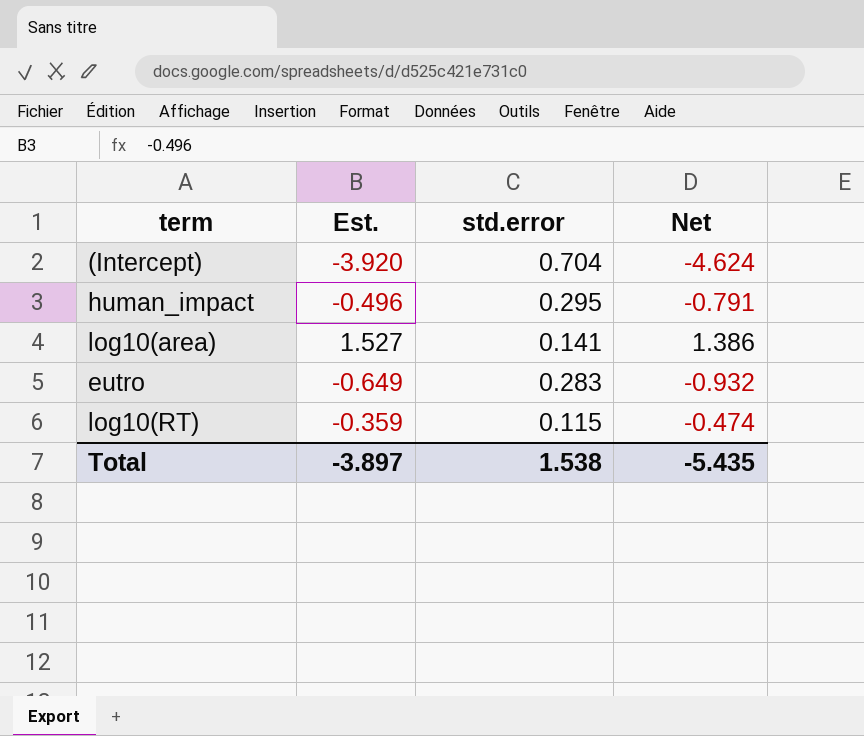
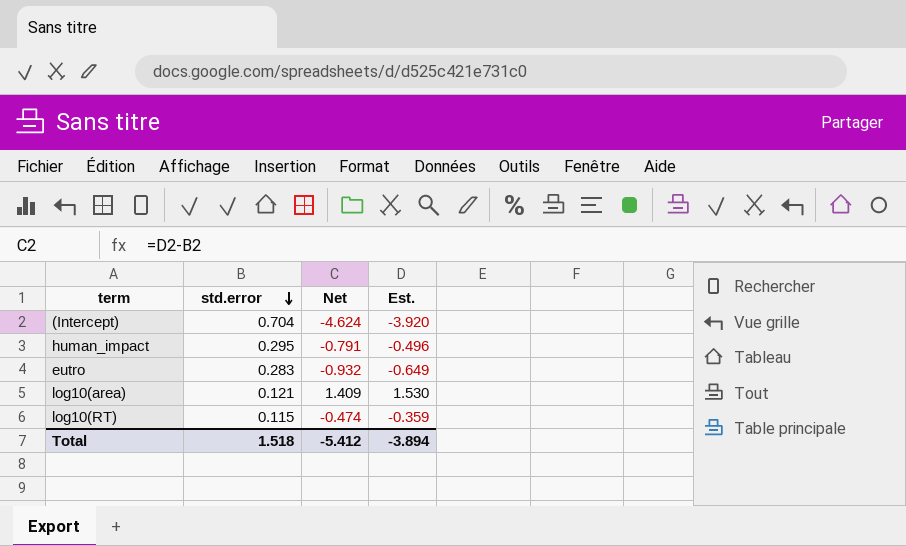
row order: none -> std.error descending
column Est. | position: 2 -> 4
log10(area) | std.error: 0.141 -> 0.121
log10(area) | Net: 1.386 -> 1.409
log10(area) | Est.: 1.527 -> 1.530
Total | std.error: 1.538 -> 1.518
Total | Net: -5.435 -> -5.412
Total | Est.: -3.897 -> -3.894

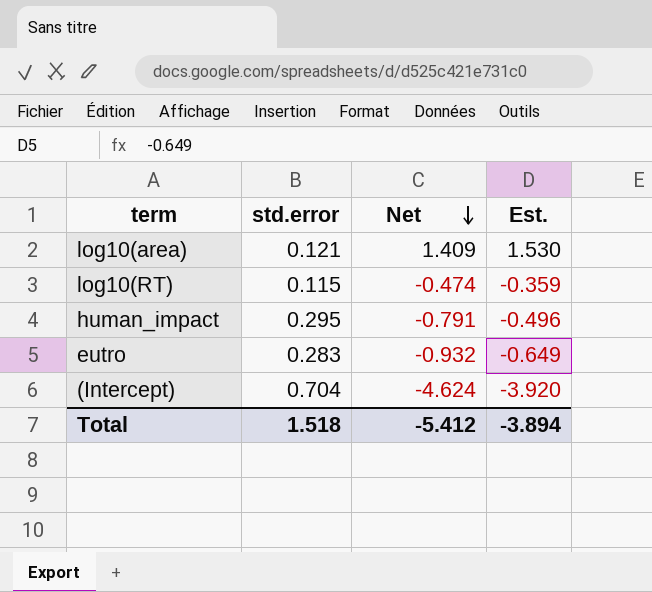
row order: std.error descending -> Net descending

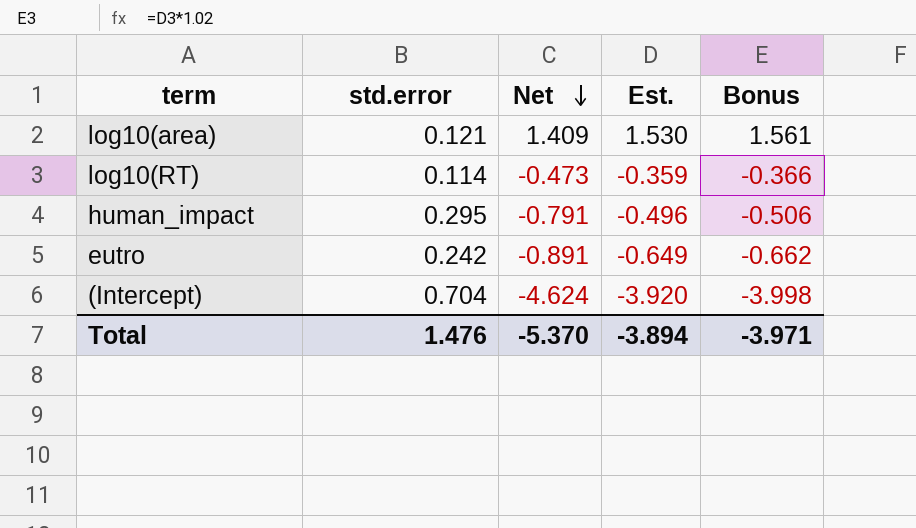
column Bonus | formula: none -> [Est.] * 1.02
log10(RT) | std.error: 0.115 -> 0.114
log10(RT) | Net: -0.474 -> -0.473
eutro | std.error: 0.283 -> 0.242
eutro | Net: -0.932 -> -0.891
Total | std.error: 1.518 -> 1.476
Total | Net: -5.412 -> -5.370

